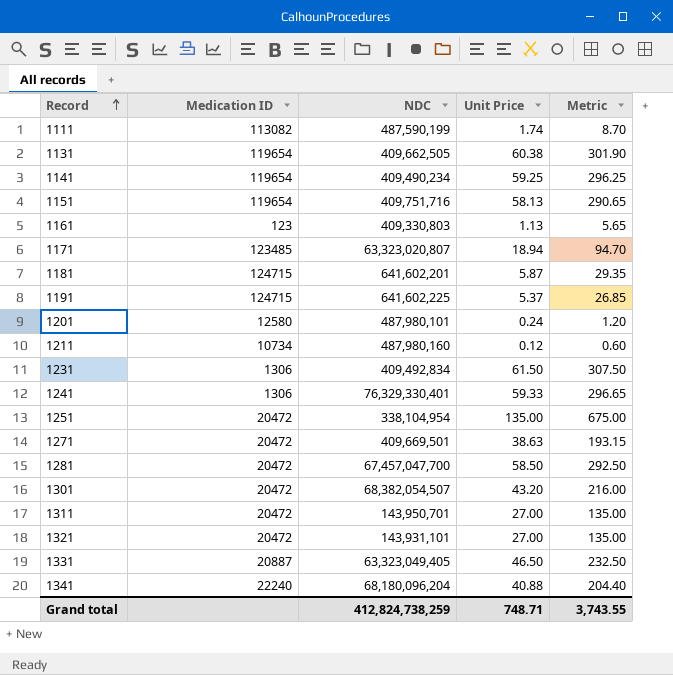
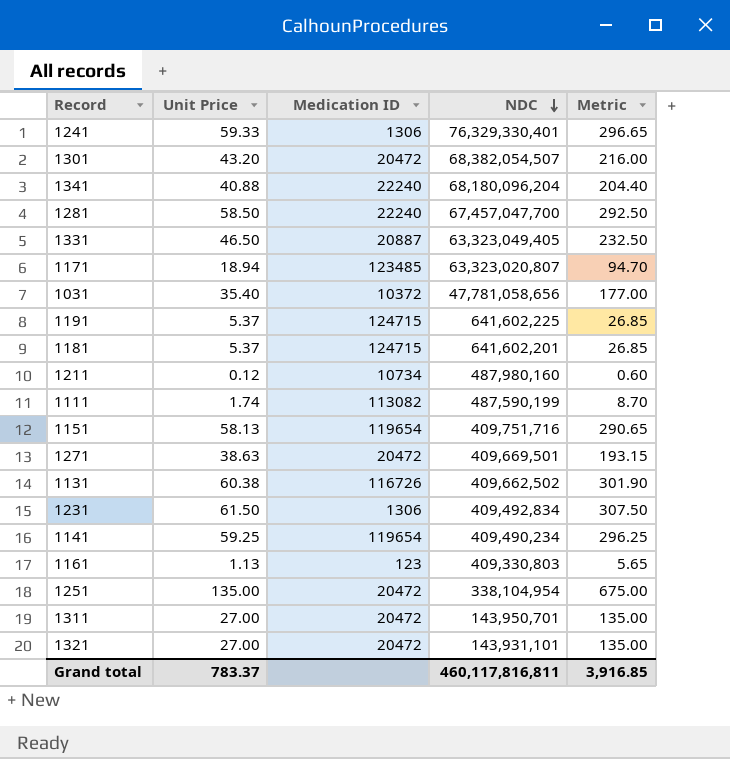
row order: Record ascending -> NDC descending
column Unit Price | position: 4 -> 2
row 1201: 12580 | 487,980,101 | 0.24 | 1.20 -> none
1281 | Medication ID: 20472 -> 22240
row 1031: none -> 35.40 | 10372 | 47,781,058,656 | 177.00
1181 | Unit Price: 5.87 -> 5.37
1181 | Metric: 29.35 -> 26.85
1131 | Medication ID: 119654 -> 116726
1131 | NDC: 409,662,505 -> 409,662,502
Grand total | Unit Price: 748.71 -> 783.37
Grand total | NDC: 412,824,738,259 -> 460,117,816,811
Grand total | Metric: 3,743.55 -> 3,916.85

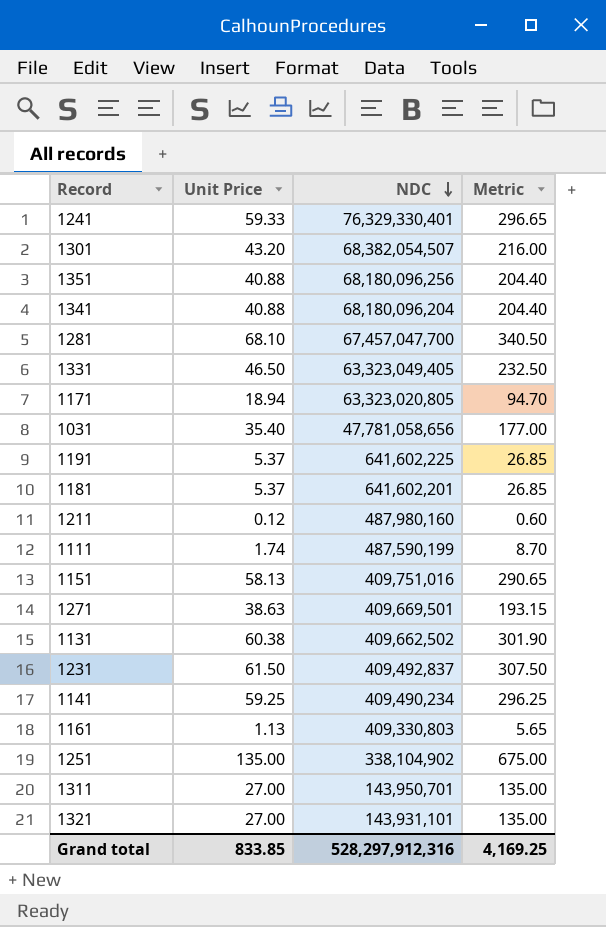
column Medication ID | position: 3 -> none
row 1351: none -> 40.88 | 68,180,096,256 | 204.40
1281 | Unit Price: 58.50 -> 68.10
1281 | Metric: 292.50 -> 340.50
1171 | NDC: 63,323,020,807 -> 63,323,020,805
1151 | NDC: 409,751,716 -> 409,751,016
1231 | NDC: 409,492,834 -> 409,492,837
1251 | NDC: 338,104,954 -> 338,104,902
Grand total | Unit Price: 783.37 -> 833.85
Grand total | NDC: 460,117,816,811 -> 528,297,912,316
Grand total | Metric: 3,916.85 -> 4,169.25

